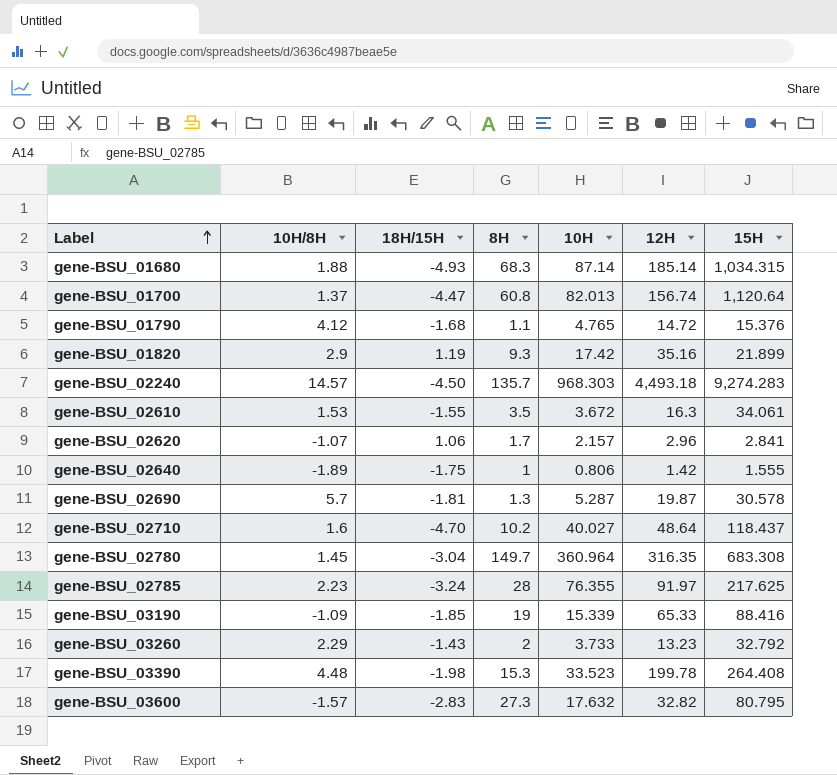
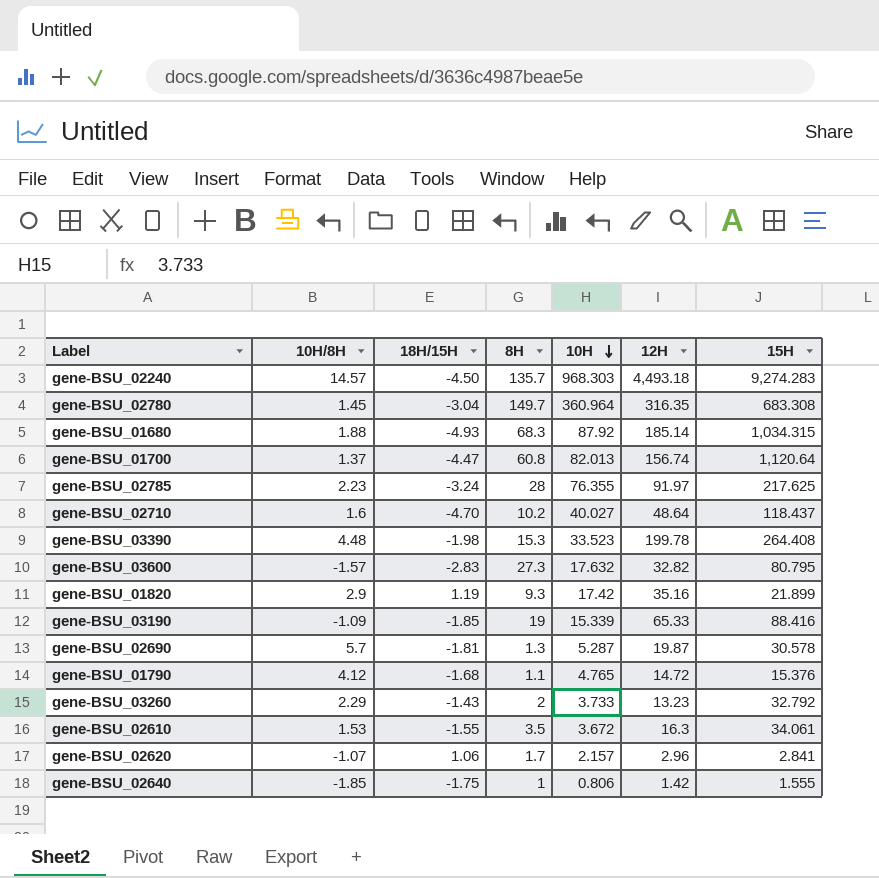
row order: Label ascending -> 10H descending
gene-BSU_01680 | 10H: 87.14 -> 87.92
gene-BSU_02640 | 10H/8H: -1.89 -> -1.85

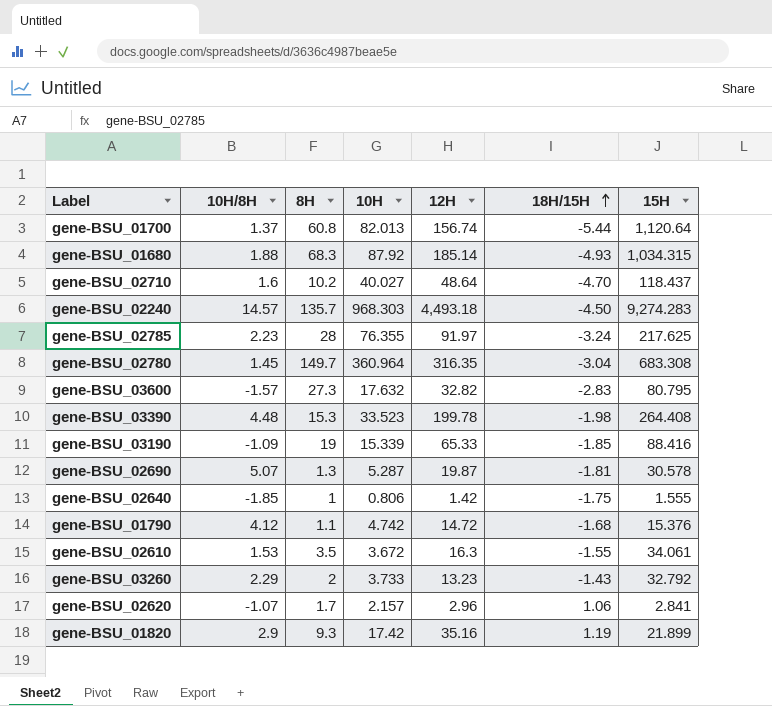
row order: 10H descending -> 18H/15H ascending
column 18H/15H | position: 3 -> 6
gene-BSU_01700 | 18H/15H: -4.47 -> -5.44
gene-BSU_02690 | 10H/8H: 5.7 -> 5.07
gene-BSU_01790 | 10H: 4.765 -> 4.742

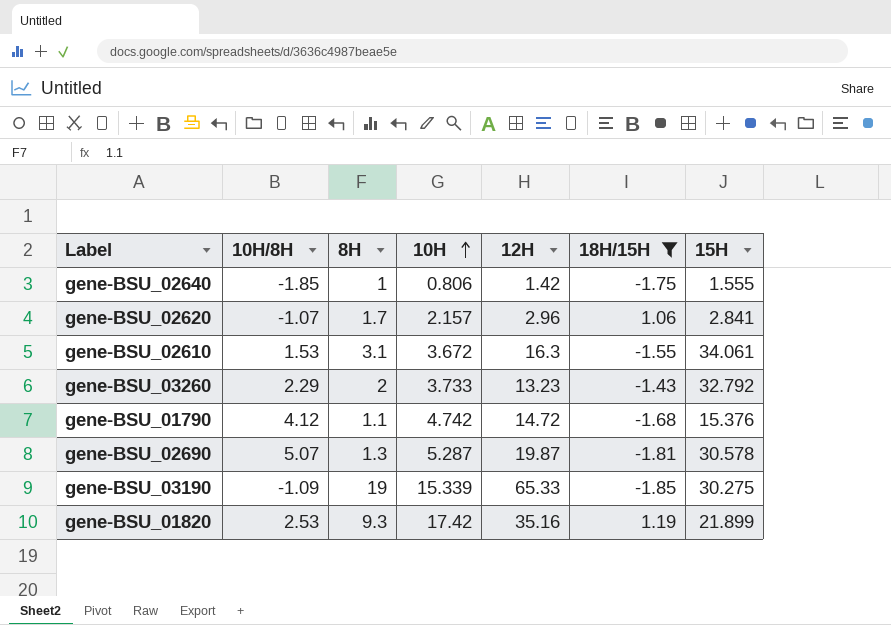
filter: none -> 18H/15H >= -1.85
row order: 18H/15H ascending -> 10H ascending
gene-BSU_02610 | 8H: 3.5 -> 3.1
gene-BSU_03190 | 15H: 88.416 -> 30.275
gene-BSU_01820 | 10H/8H: 2.9 -> 2.53

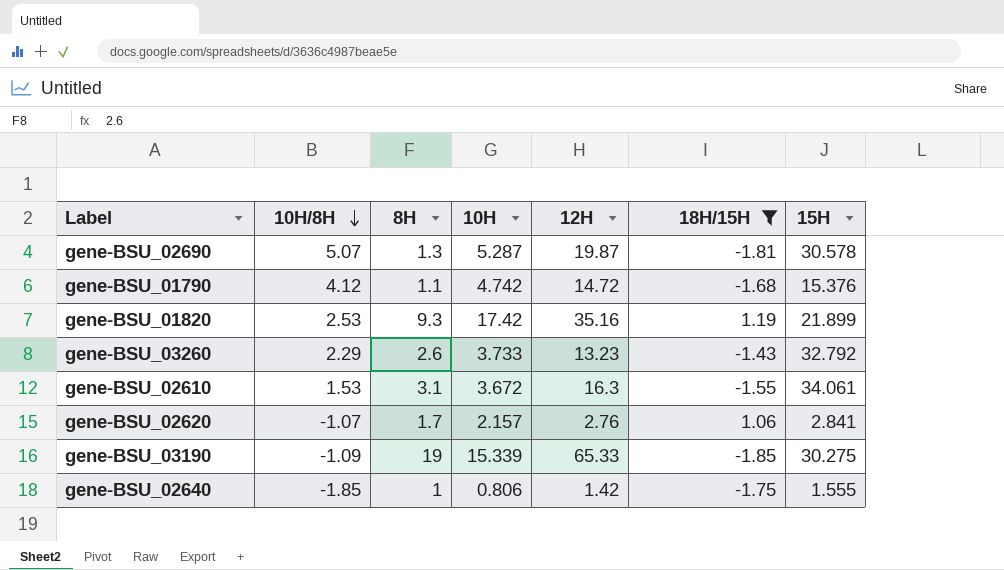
row order: 10H ascending -> 10H/8H descending
gene-BSU_03260 | 8H: 2 -> 2.6
gene-BSU_02620 | 12H: 2.96 -> 2.76

